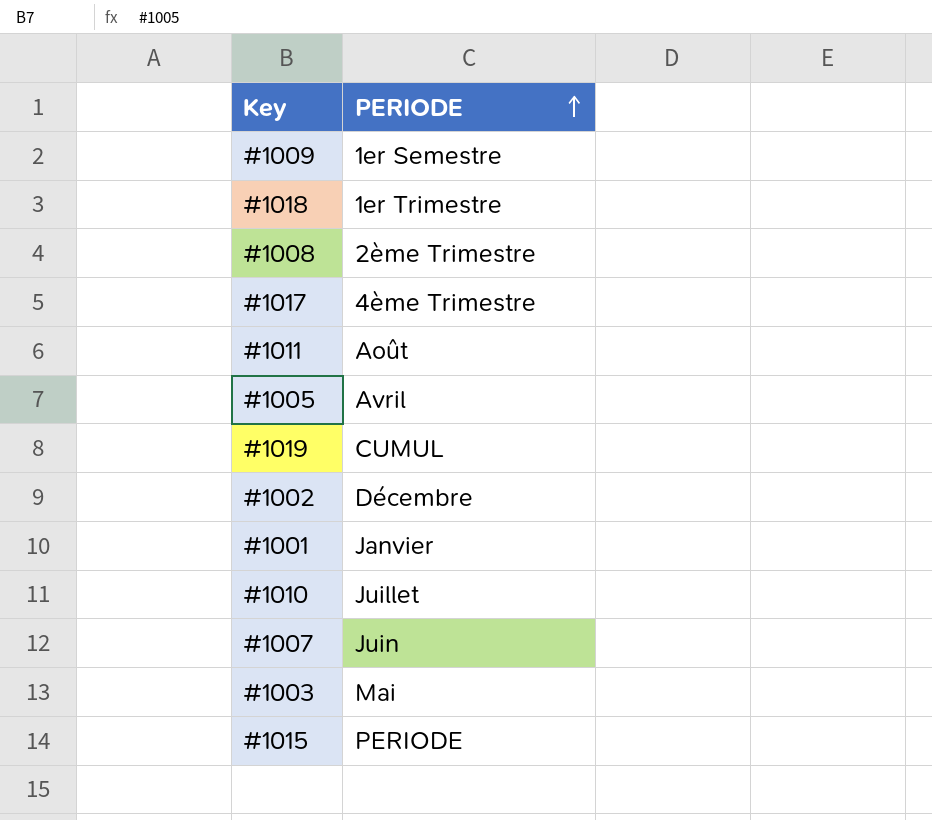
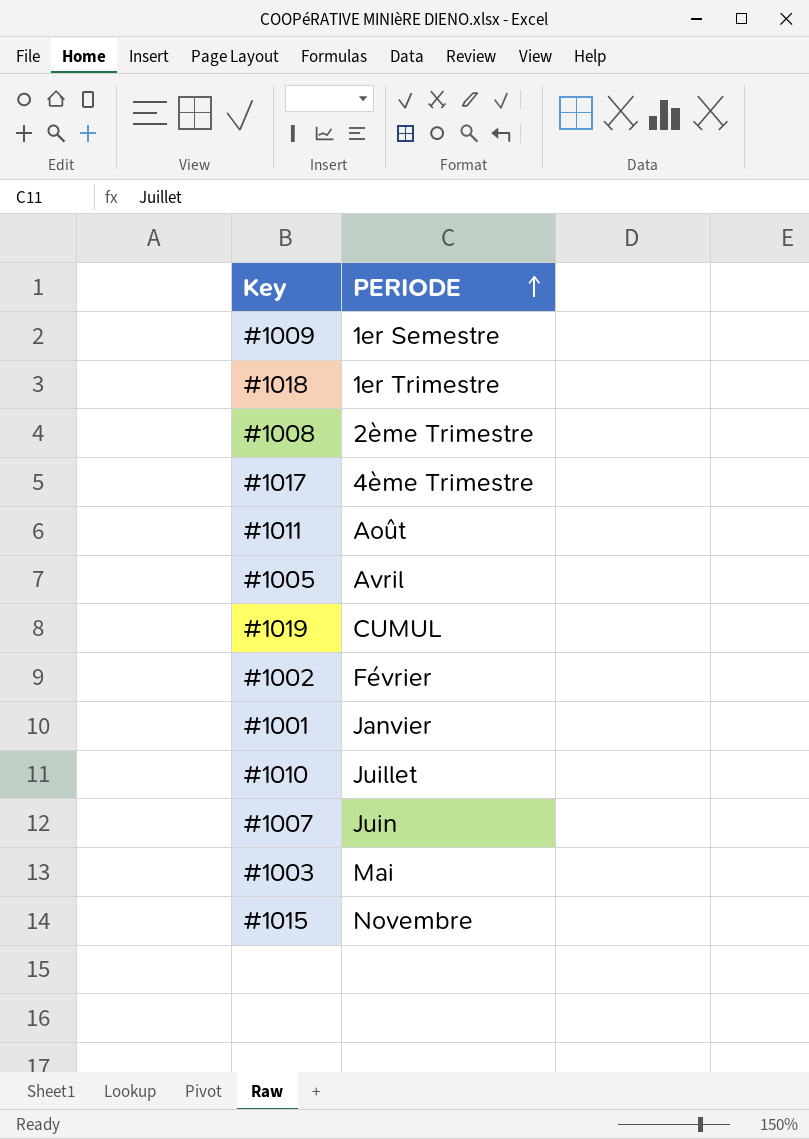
#1002 | PERIODE: Décembre -> Février
#1015 | PERIODE: PERIODE -> Novembre

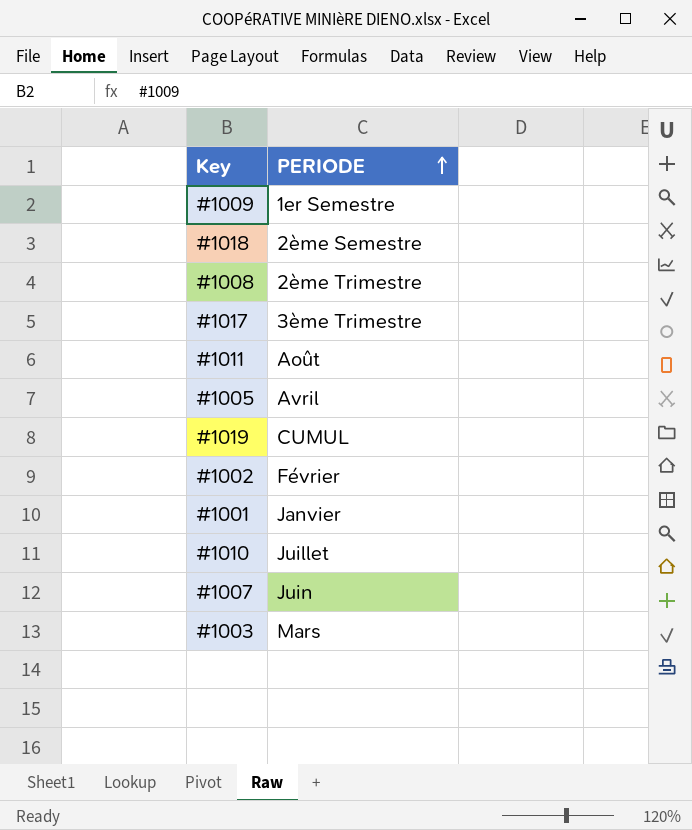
row #1015: Novembre -> none
#1018 | PERIODE: 1er Trimestre -> 2ème Semestre
#1017 | PERIODE: 4ème Trimestre -> 3ème Trimestre
#1003 | PERIODE: Mai -> Mars

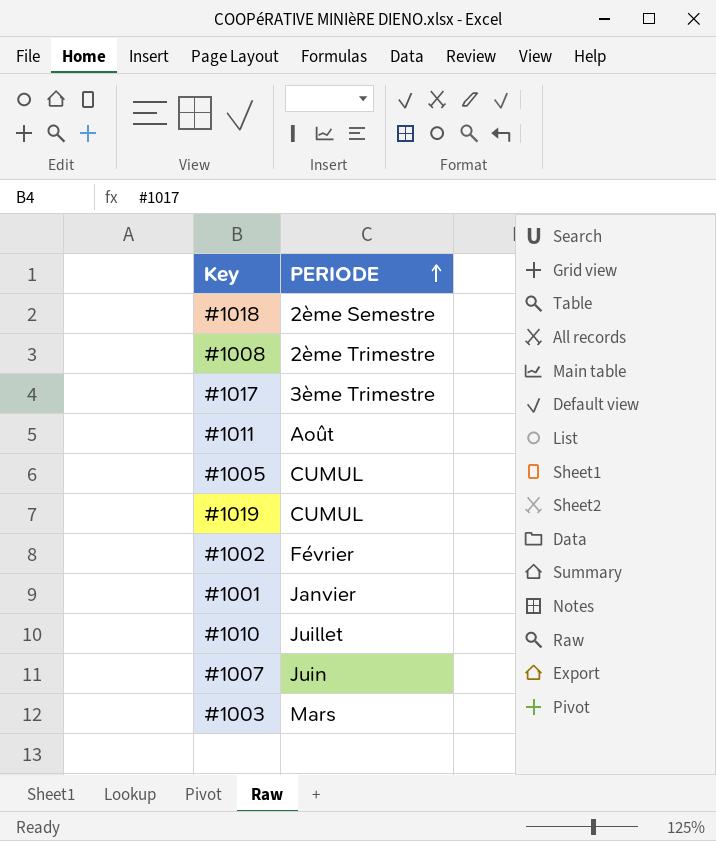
row #1009: 1er Semestre -> none
#1005 | PERIODE: Avril -> CUMUL

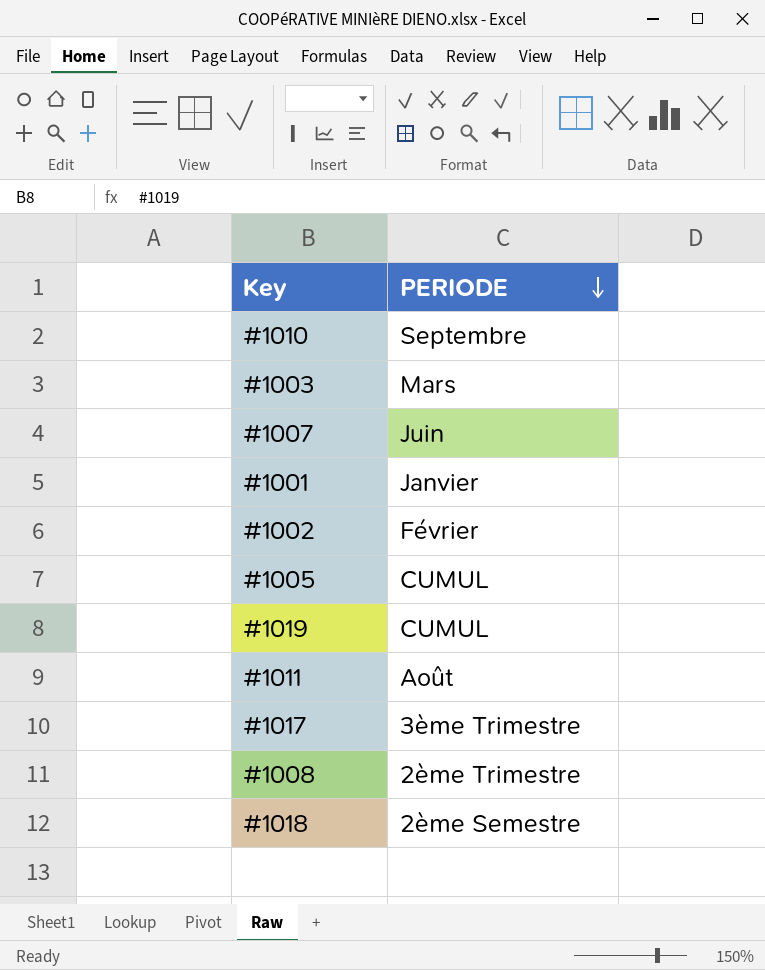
row order: PERIODE ascending -> PERIODE descending
#1010 | PERIODE: Juillet -> Septembre

